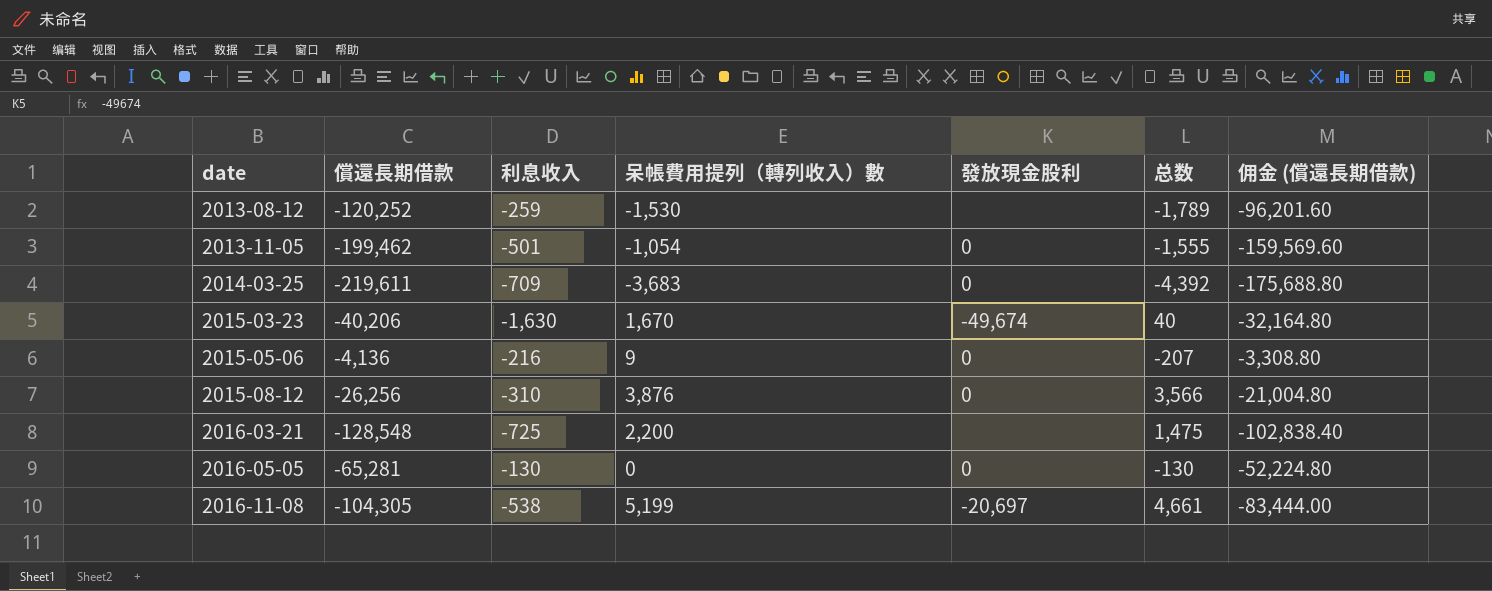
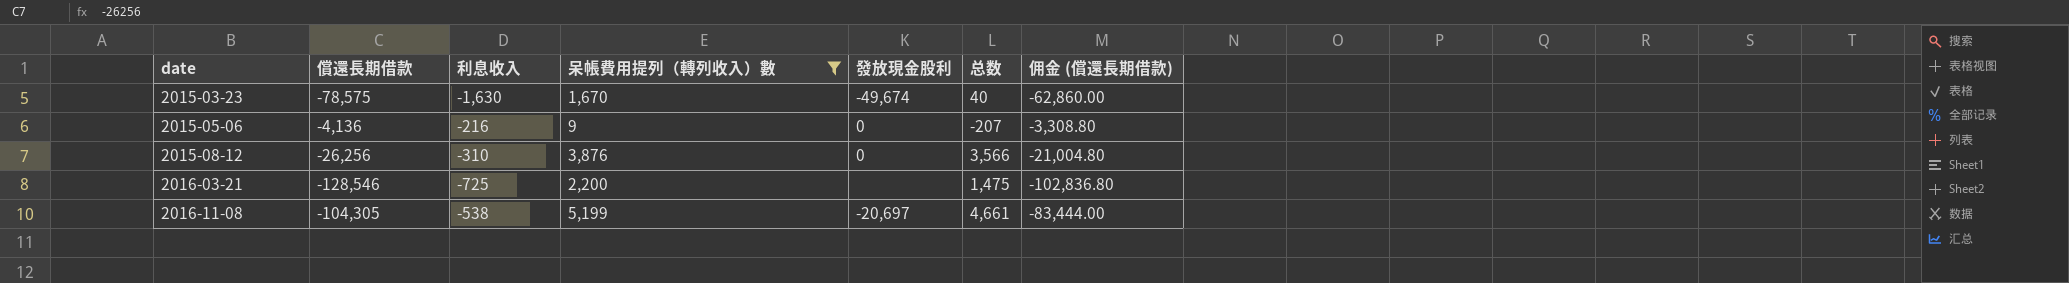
filter: none -> 呆帳費用提列（轉列收入）數 >= 9
2015-03-23 | 償還長期借款: -40,206 -> -78,575
2015-03-23 | 佣金 (償還長期借款): -32,164.80 -> -62,860.00
2016-03-21 | 償還長期借款: -128,548 -> -128,546
2016-03-21 | 佣金 (償還長期借款): -102,838.40 -> -102,836.80

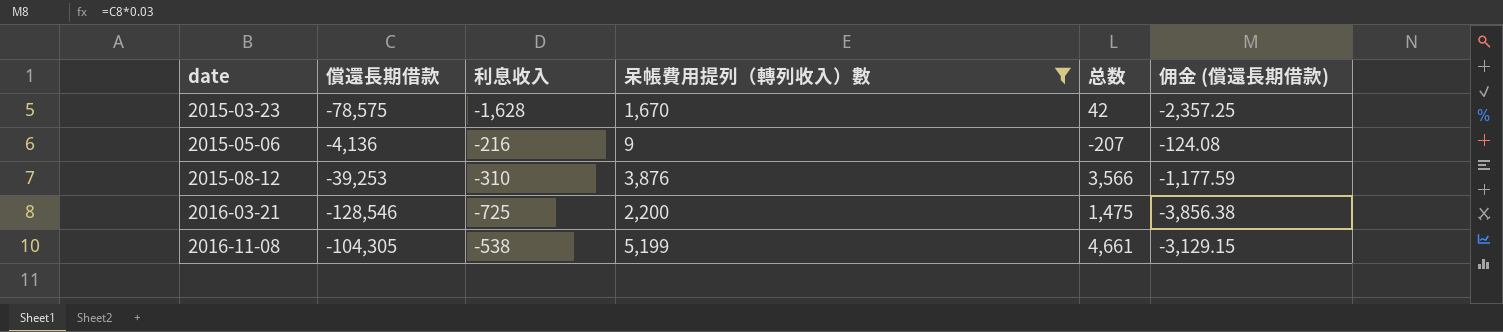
column 發放現金股利 | position: 5 -> none
column 佣金 (償還長期借款) | formula: [償還長期借款] * 0.8 -> [償還長期借款] * 0.03
2015-03-23 | 利息收入: -1,630 -> -1,628
2015-03-23 | 总数: 40 -> 42
2015-08-12 | 償還長期借款: -26,256 -> -39,253

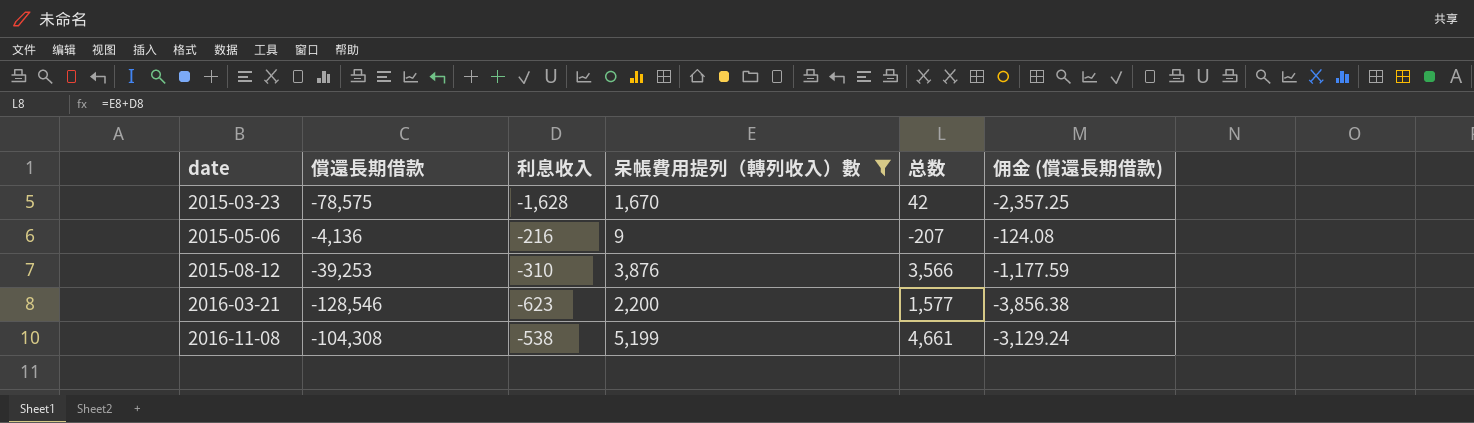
2016-03-21 | 利息收入: -725 -> -623
2016-03-21 | 总数: 1,475 -> 1,577
2016-11-08 | 償還長期借款: -104,305 -> -104,308
2016-11-08 | 佣金 (償還長期借款): -3,129.15 -> -3,129.24

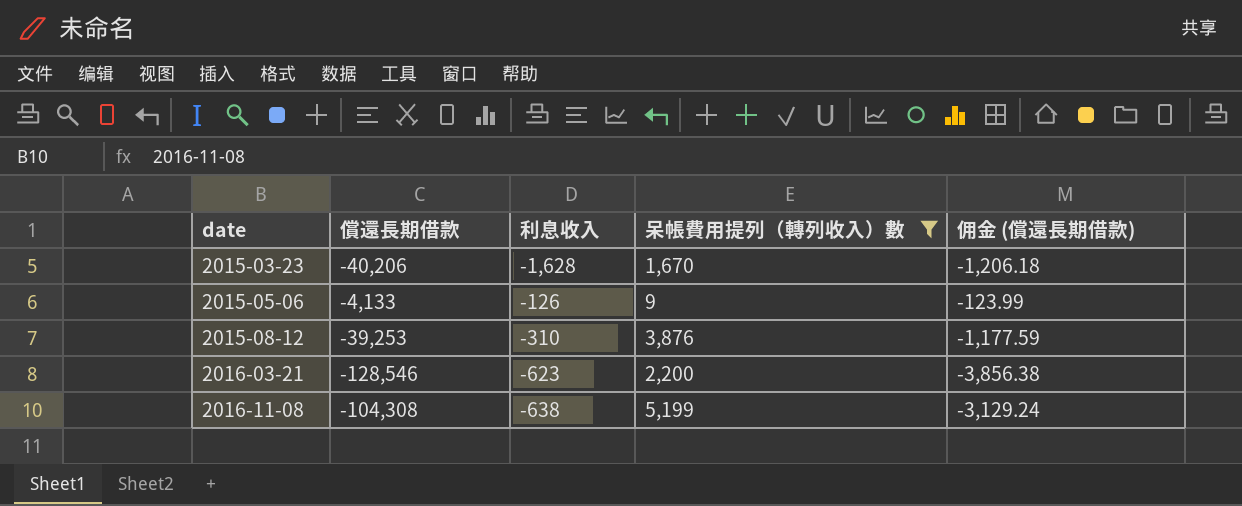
column 总数 | formula: [利息收入] + [呆帳費用提列（轉列收入）數] -> none
2015-03-23 | 償還長期借款: -78,575 -> -40,206
2015-03-23 | 佣金 (償還長期借款): -2,357.25 -> -1,206.18
2015-05-06 | 償還長期借款: -4,136 -> -4,133
2015-05-06 | 利息收入: -216 -> -126
2015-05-06 | 佣金 (償還長期借款): -124.08 -> -123.99
2016-11-08 | 利息收入: -538 -> -638

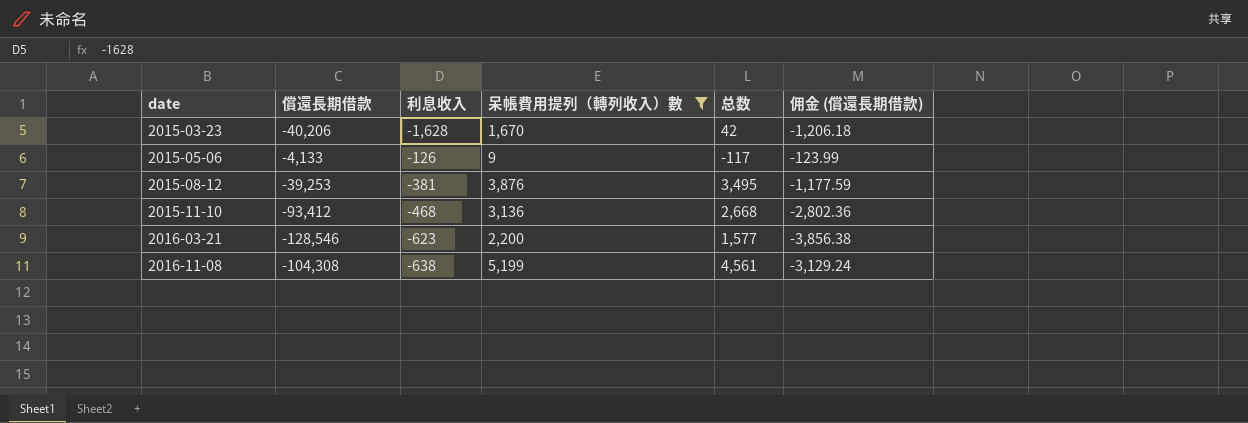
column 总数 | formula: none -> [利息收入] + [呆帳費用提列（轉列收入）數]
2015-08-12 | 利息收入: -310 -> -381
row 2015-11-10: none -> -93,412 | -468 | 3,136 | 2,668 | -2,802.36

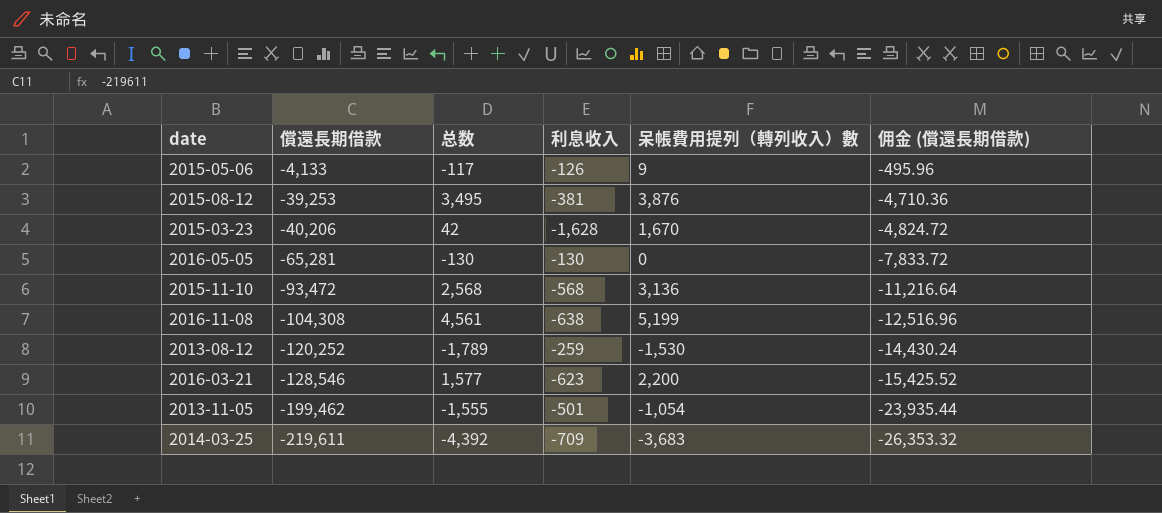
filter: 呆帳費用提列（轉列收入）數 >= 9 -> none
row order: date ascending -> 償還長期借款 descending
column 总数 | position: 5 -> 3
column 佣金 (償還長期借款) | formula: [償還長期借款] * 0.03 -> [償還長期借款] * 0.12
2015-11-10 | 償還長期借款: -93,412 -> -93,472
2015-11-10 | 总数: 2,668 -> 2,568
2015-11-10 | 利息收入: -468 -> -568

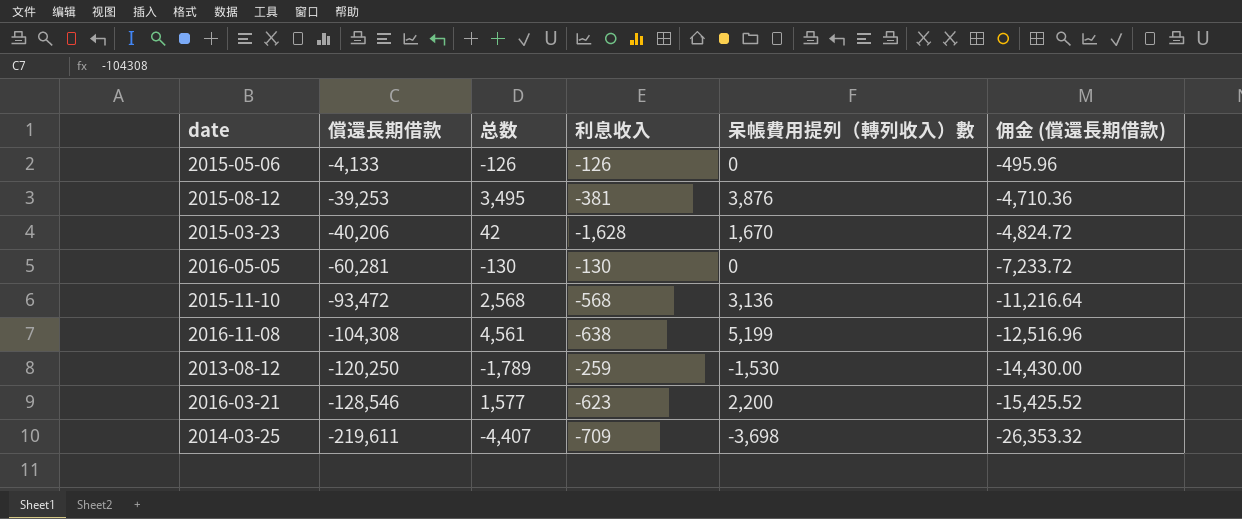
row 2013-11-05: -199,462 | -1,555 | -501 | -1,054 | -23,935.44 -> none
2015-05-06 | 总数: -117 -> -126
2015-05-06 | 呆帳費用提列（轉列收入）數: 9 -> 0
2016-05-05 | 償還長期借款: -65,281 -> -60,281
2016-05-05 | 佣金 (償還長期借款): -7,833.72 -> -7,233.72
2013-08-12 | 償還長期借款: -120,252 -> -120,250
2013-08-12 | 佣金 (償還長期借款): -14,430.24 -> -14,430.00
2014-03-25 | 总数: -4,392 -> -4,407
2014-03-25 | 呆帳費用提列（轉列收入）數: -3,683 -> -3,698

